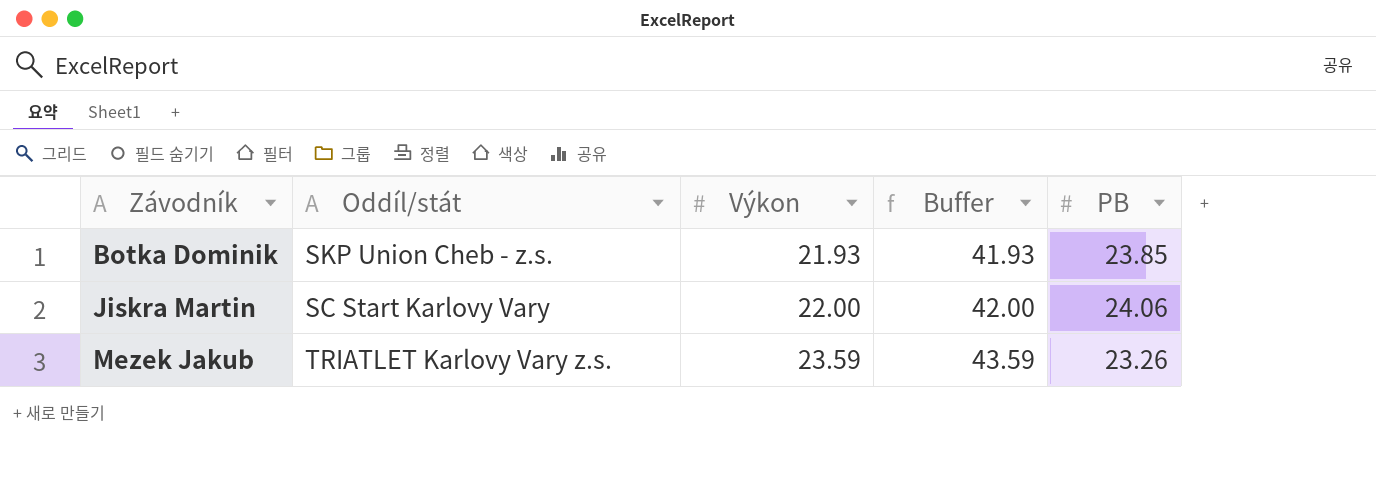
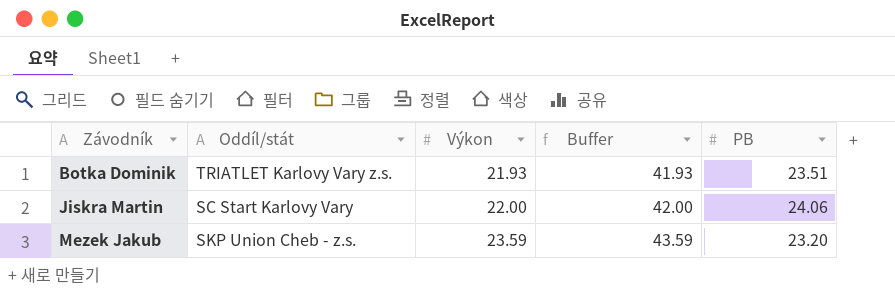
Botka Dominik | Oddíl/stát: SKP Union Cheb - z.s. -> TRIATLET Karlovy Vary z.s.
Botka Dominik | PB: 23.85 -> 23.51
Mezek Jakub | Oddíl/stát: TRIATLET Karlovy Vary z.s. -> SKP Union Cheb - z.s.
Mezek Jakub | PB: 23.26 -> 23.20

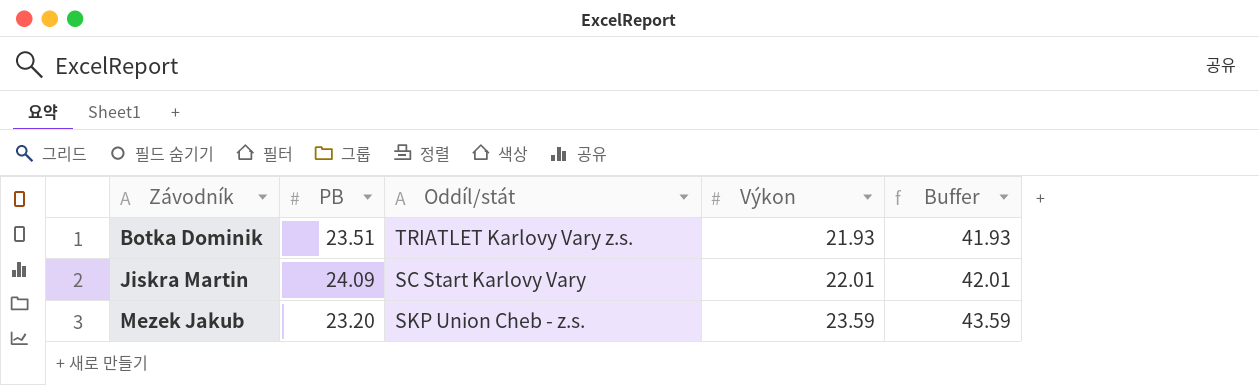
column PB | position: 5 -> 2
Jiskra Martin | PB: 24.06 -> 24.09
Jiskra Martin | Výkon: 22.00 -> 22.01
Jiskra Martin | Buffer: 42.00 -> 42.01

